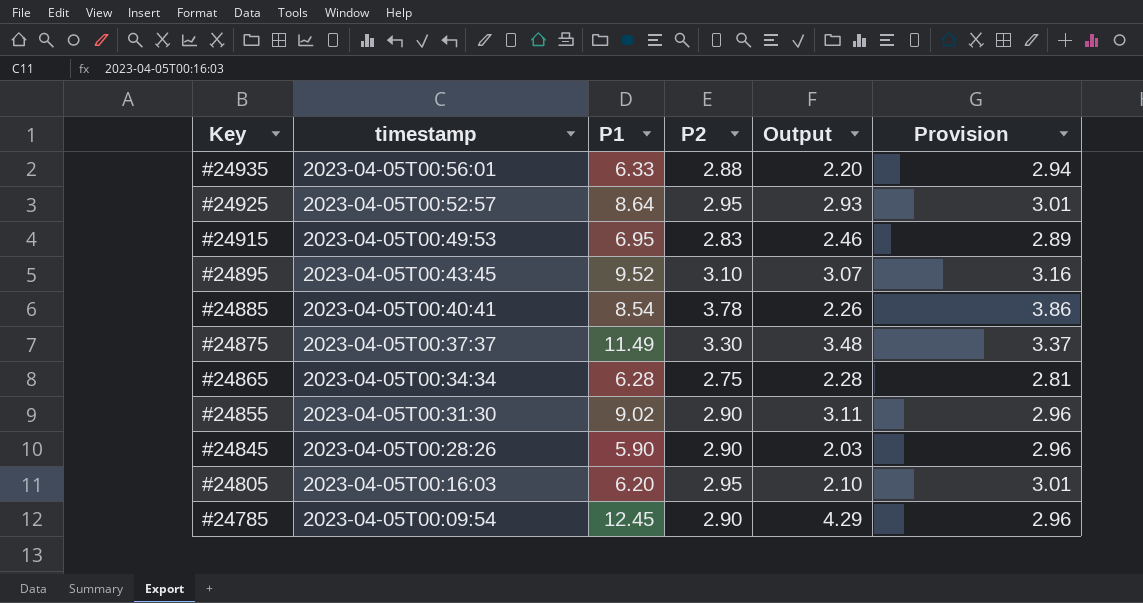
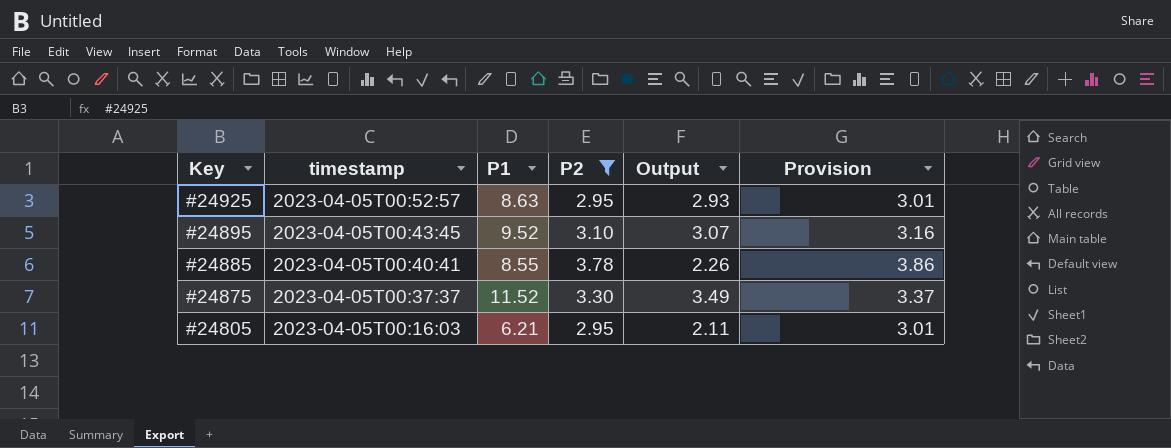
filter: none -> P2 >= 2.95
#24925 | P1: 8.64 -> 8.63
#24885 | P1: 8.54 -> 8.55
#24875 | P1: 11.49 -> 11.52
#24875 | Output: 3.48 -> 3.49
#24805 | P1: 6.20 -> 6.21
#24805 | Output: 2.10 -> 2.11

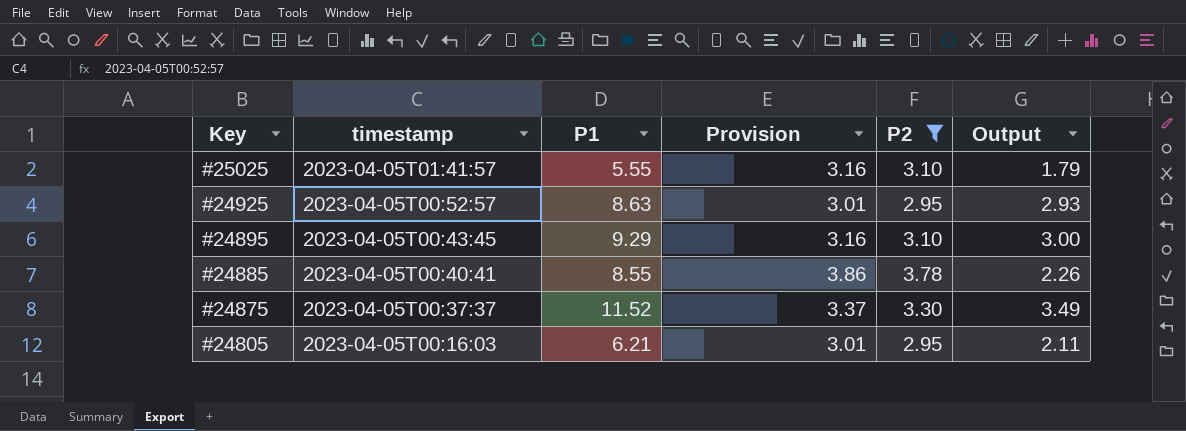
column Provision | position: 6 -> 4
row #25025: none -> 2023-04-05T01:41:57 | 5.55 | 3.16 | 3.10 | 1.79
#24895 | P1: 9.52 -> 9.29
#24895 | Output: 3.07 -> 3.00

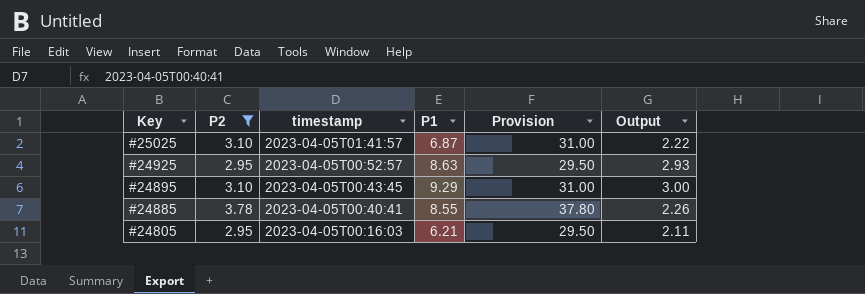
column P2 | position: 5 -> 2
column Provision | formula: [P2] * 1.02 -> [P2] * 10
row #24875: 2023-04-05T00:37:37 | 11.52 | 3.37 | 3.30 | 3.49 -> none
#25025 | P1: 5.55 -> 6.87
#25025 | Output: 1.79 -> 2.22

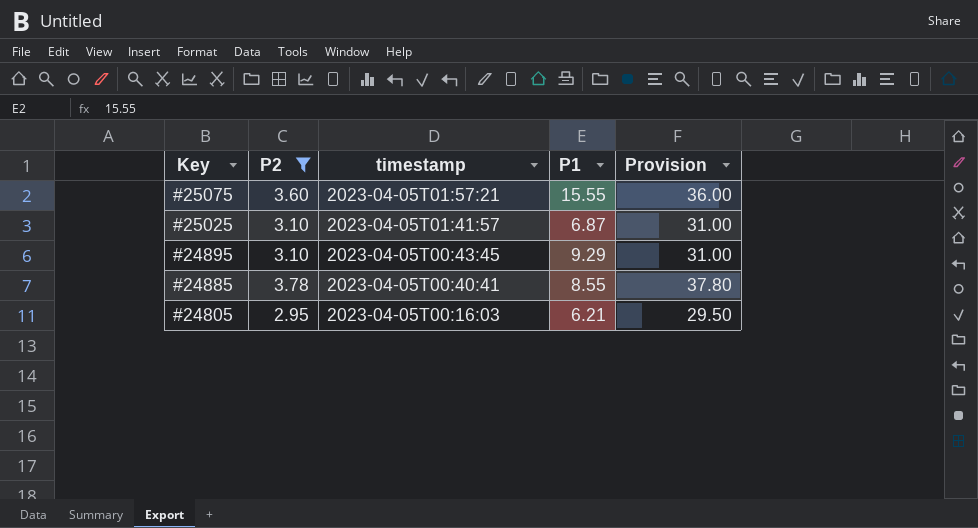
column Output | formula: [P1] / [P2] -> none
row #24925: 2.95 | 2023-04-05T00:52:57 | 8.63 | 29.50 | 2.93 -> none
row #25075: none -> 3.60 | 2023-04-05T01:57:21 | 15.55 | 36.00

